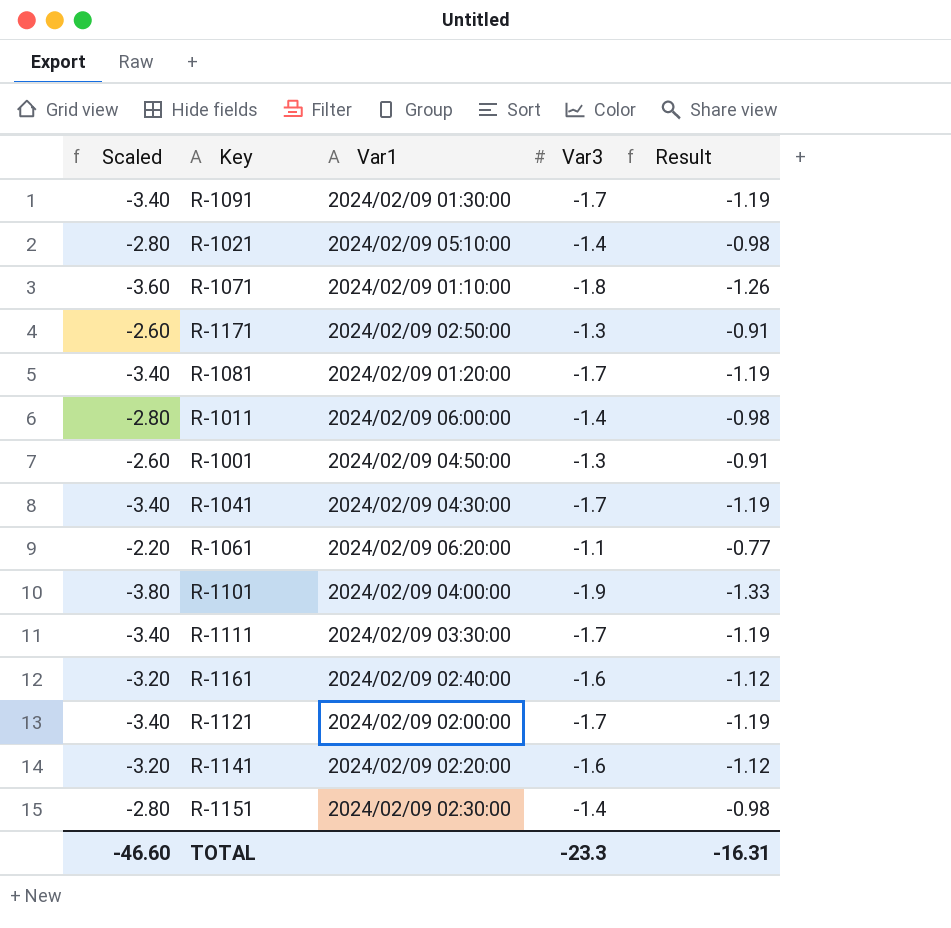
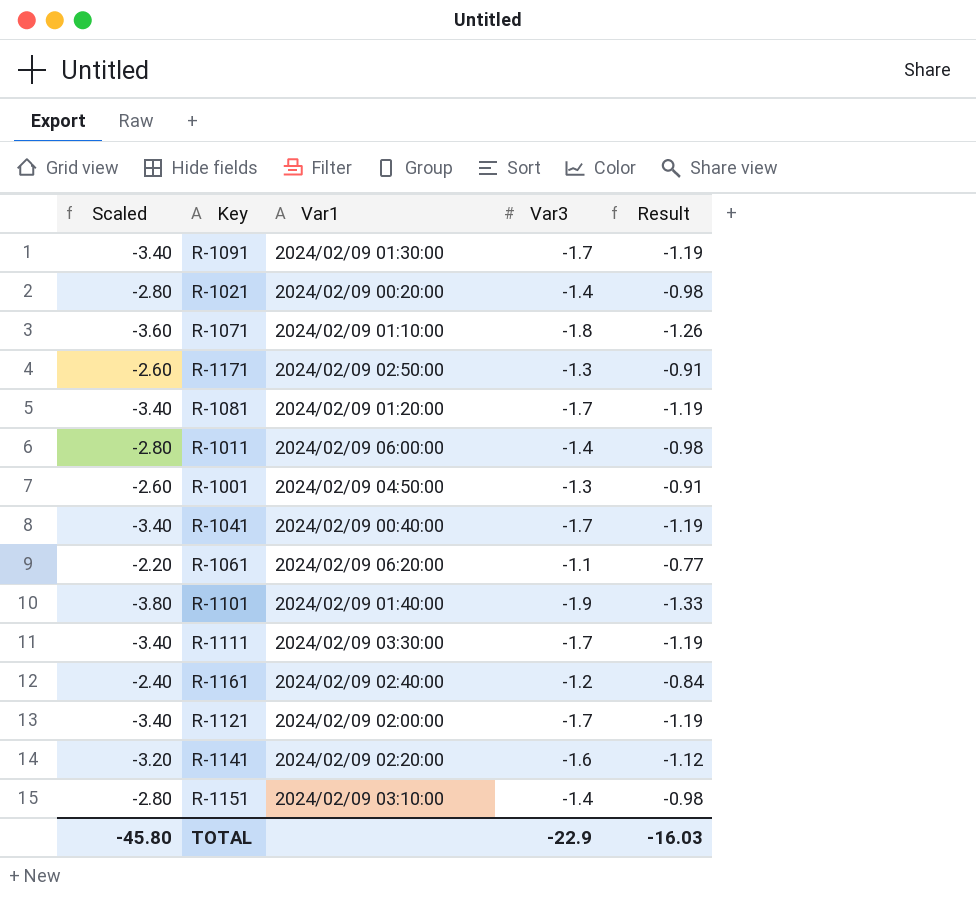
R-1021 | Var1: 2024/02/09 05:10:00 -> 2024/02/09 00:20:00
R-1041 | Var1: 2024/02/09 04:30:00 -> 2024/02/09 00:40:00
R-1101 | Var1: 2024/02/09 04:00:00 -> 2024/02/09 01:40:00
R-1161 | Scaled: -3.20 -> -2.40
R-1161 | Var3: -1.6 -> -1.2
R-1161 | Result: -1.12 -> -0.84
R-1151 | Var1: 2024/02/09 02:30:00 -> 2024/02/09 03:10:00
TOTAL | Scaled: -46.60 -> -45.80
TOTAL | Var3: -23.3 -> -22.9
TOTAL | Result: -16.31 -> -16.03

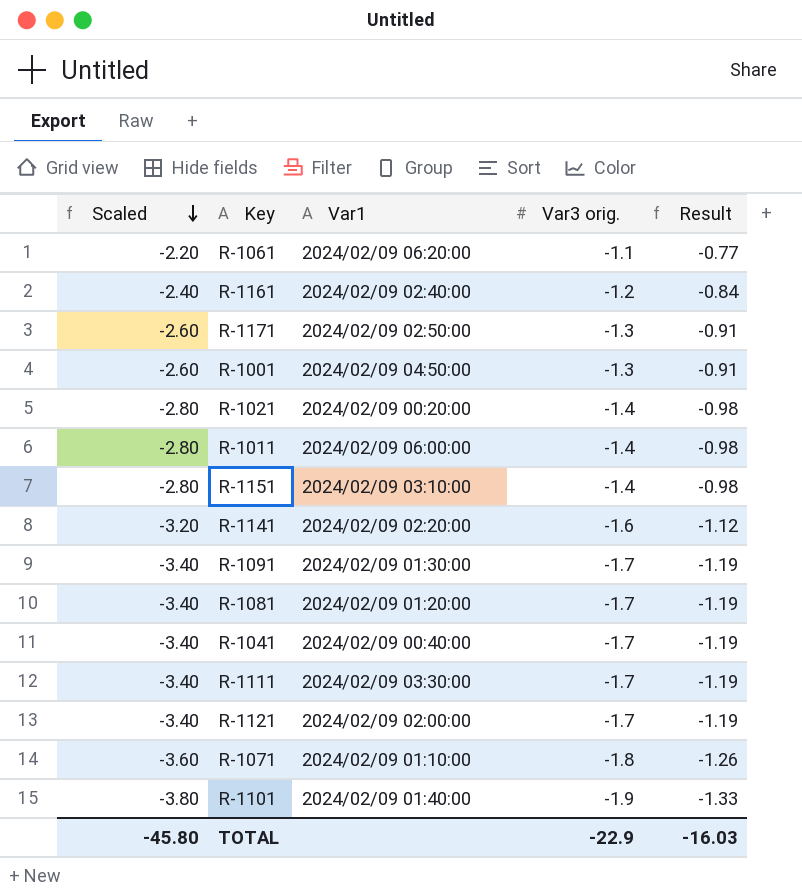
row order: none -> Scaled descending
column name: Var3 -> Var3 orig.

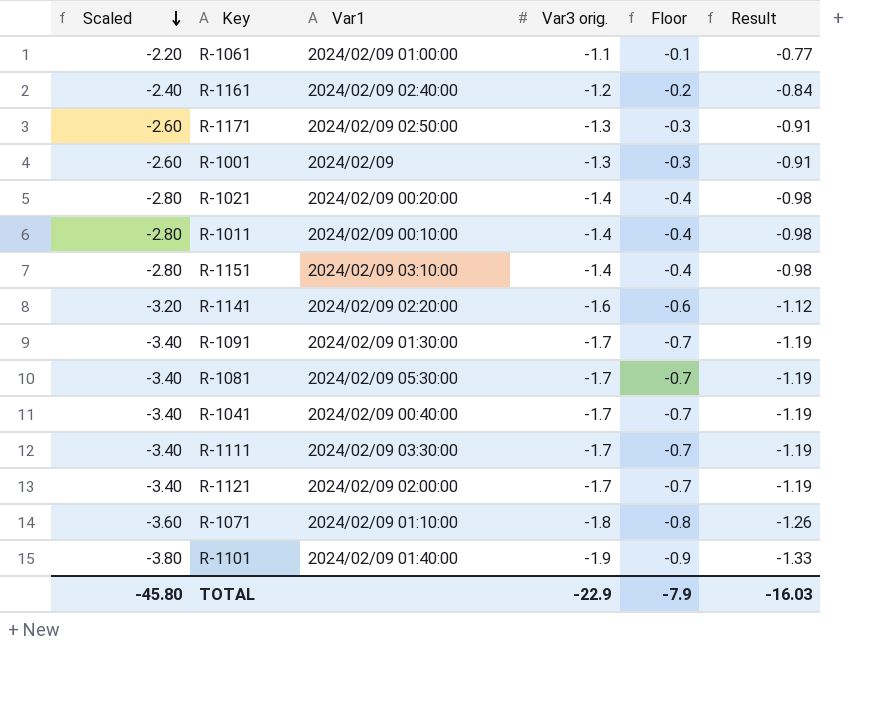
column Floor | formula: none -> [Var3 orig.] + 1
R-1061 | Var1: 2024/02/09 06:20:00 -> 2024/02/09 01:00:00
R-1001 | Var1: 2024/02/09 04:50:00 -> 2024/02/09
R-1011 | Var1: 2024/02/09 06:00:00 -> 2024/02/09 00:10:00
R-1081 | Var1: 2024/02/09 01:20:00 -> 2024/02/09 05:30:00

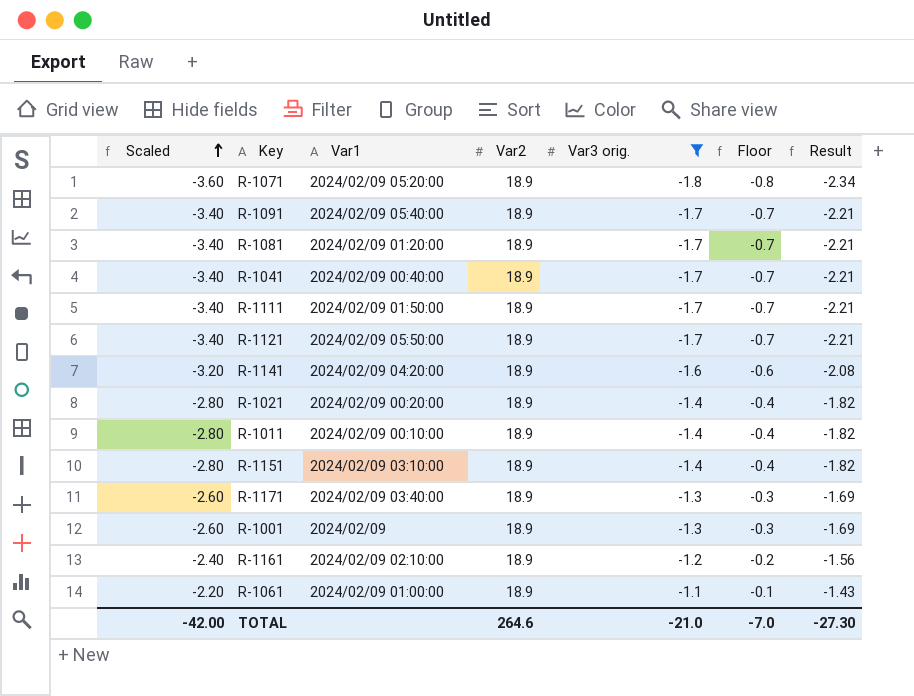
filter: none -> Var3 orig. != -1.9
row order: Scaled descending -> Scaled ascending
column Var2 | position: none -> 4
column Result | formula: [Var3 orig.] * 0.7 -> [Var3 orig.] * 1.3
R-1071 | Var1: 2024/02/09 01:10:00 -> 2024/02/09 05:20:00
R-1091 | Var1: 2024/02/09 01:30:00 -> 2024/02/09 05:40:00
R-1081 | Var1: 2024/02/09 05:30:00 -> 2024/02/09 01:20:00
R-1111 | Var1: 2024/02/09 03:30:00 -> 2024/02/09 01:50:00
R-1121 | Var1: 2024/02/09 02:00:00 -> 2024/02/09 05:50:00
R-1141 | Var1: 2024/02/09 02:20:00 -> 2024/02/09 04:20:00
R-1171 | Var1: 2024/02/09 02:50:00 -> 2024/02/09 03:40:00
R-1161 | Var1: 2024/02/09 02:40:00 -> 2024/02/09 02:10:00
TOTAL | Scaled: -45.80 -> -42.00
TOTAL | Var3 orig.: -22.9 -> -21.0
TOTAL | Floor: -7.9 -> -7.0
TOTAL | Result: -16.03 -> -27.30

